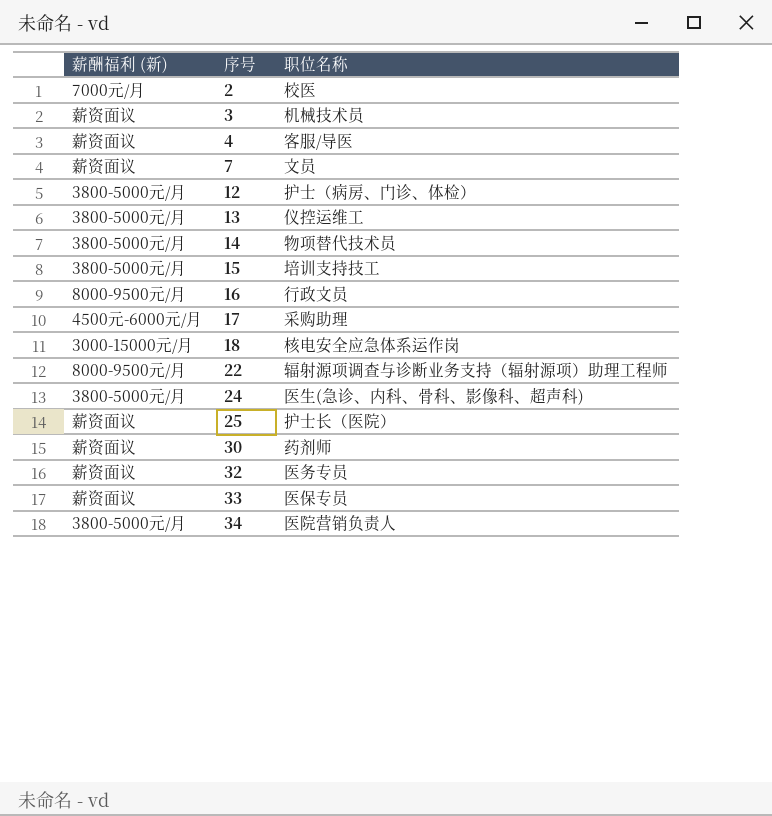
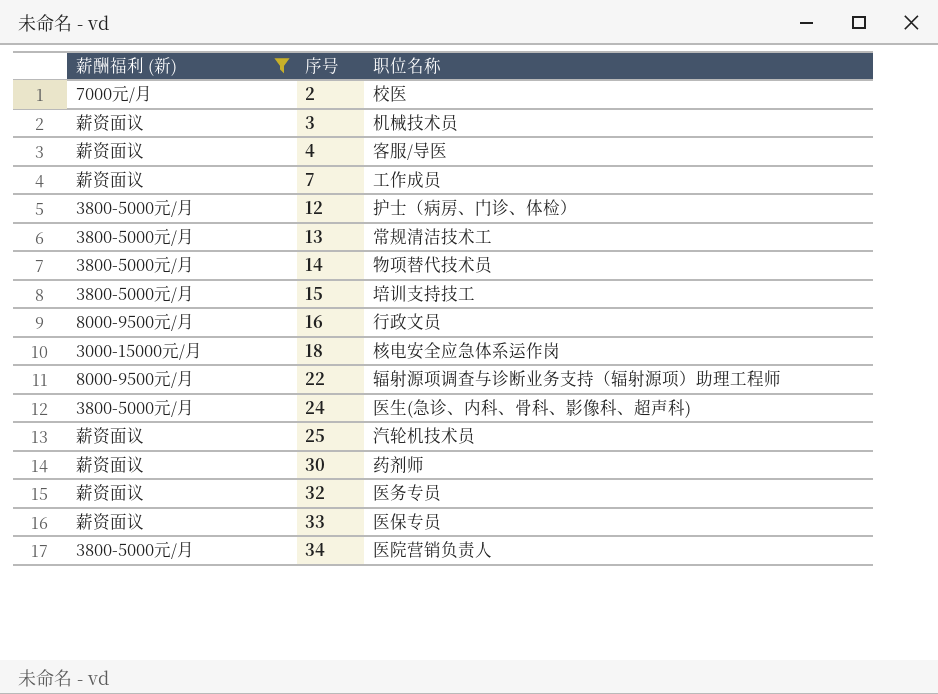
filter: none -> 薪酬福利 (新) != 4500元-6000元/月
7 | 职位名称: 文员 -> 工作成员
13 | 职位名称: 仪控运维工 -> 常规清洁技术工
25 | 职位名称: 护士长（医院） -> 汽轮机技术员

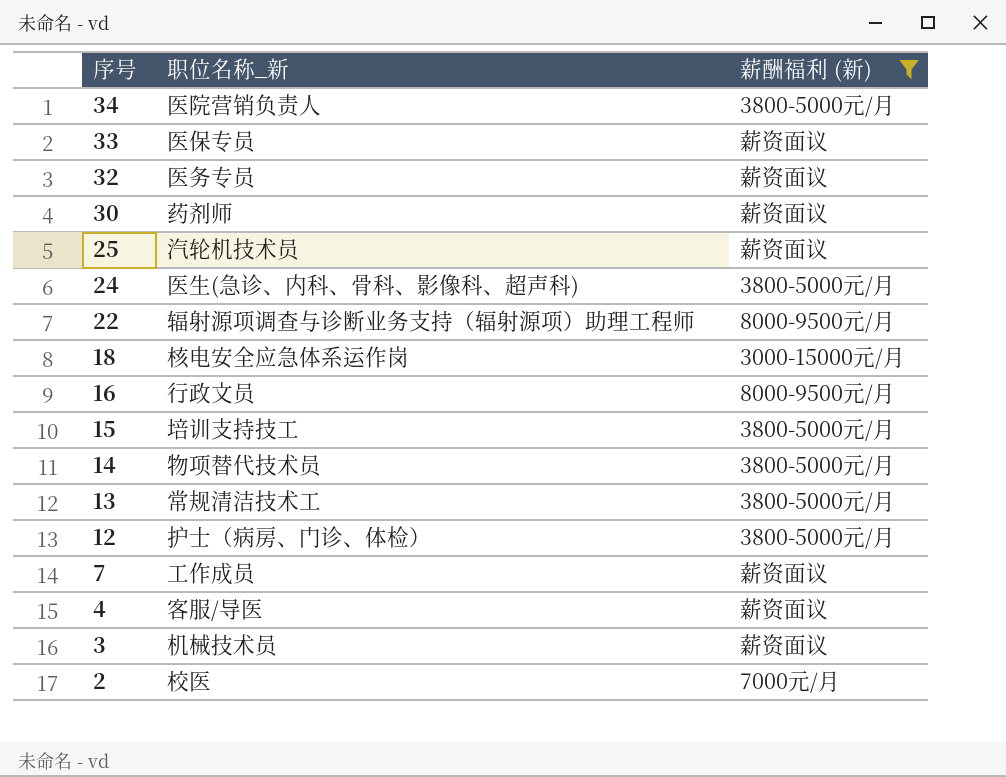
row order: 序号 ascending -> 序号 descending
column name: 职位名称 -> 职位名称_新
column 薪酬福利 (新) | position: 1 -> 3

